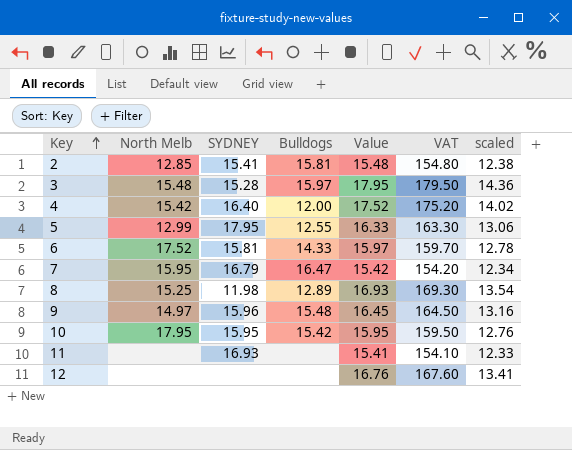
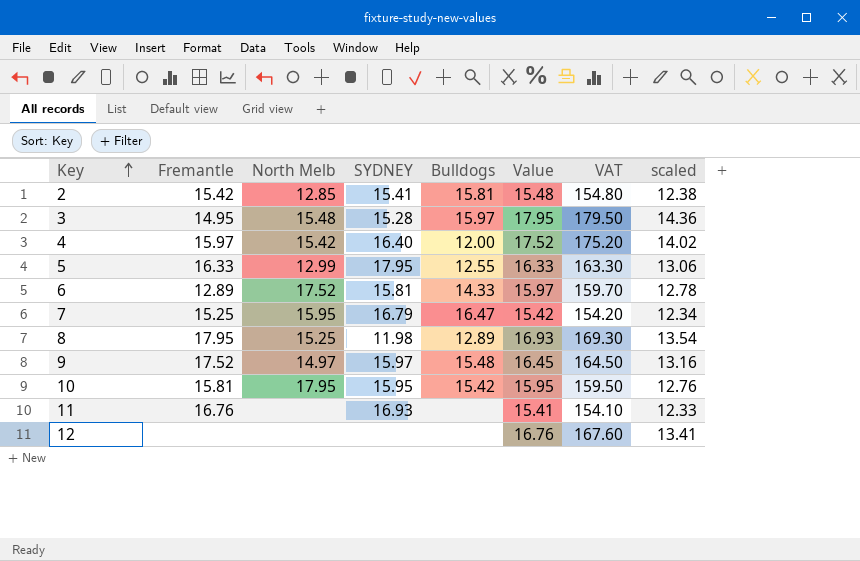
column Fremantle | position: none -> 2
9 | SYDNEY: 15.96 -> 15.97

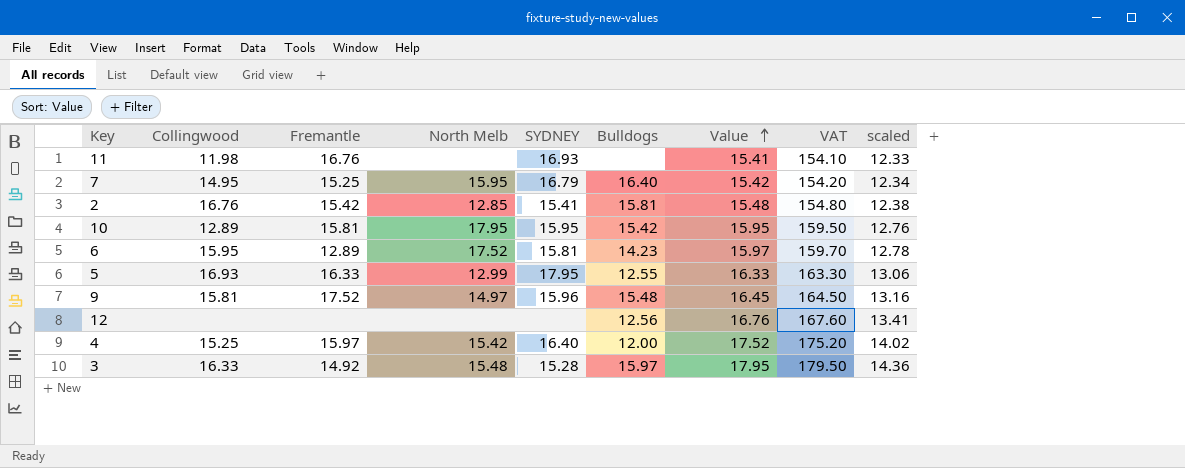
row order: Key ascending -> Value ascending
column Collingwood | position: none -> 2
row 8: 17.95 | 15.25 | 11.98 | 12.89 | 16.93 | 169.30 | 13.54 -> none
7 | Bulldogs: 16.47 -> 16.40
6 | Bulldogs: 14.33 -> 14.23
9 | SYDNEY: 15.97 -> 15.96
12 | Bulldogs: none -> 12.56
3 | Fremantle: 14.95 -> 14.92

